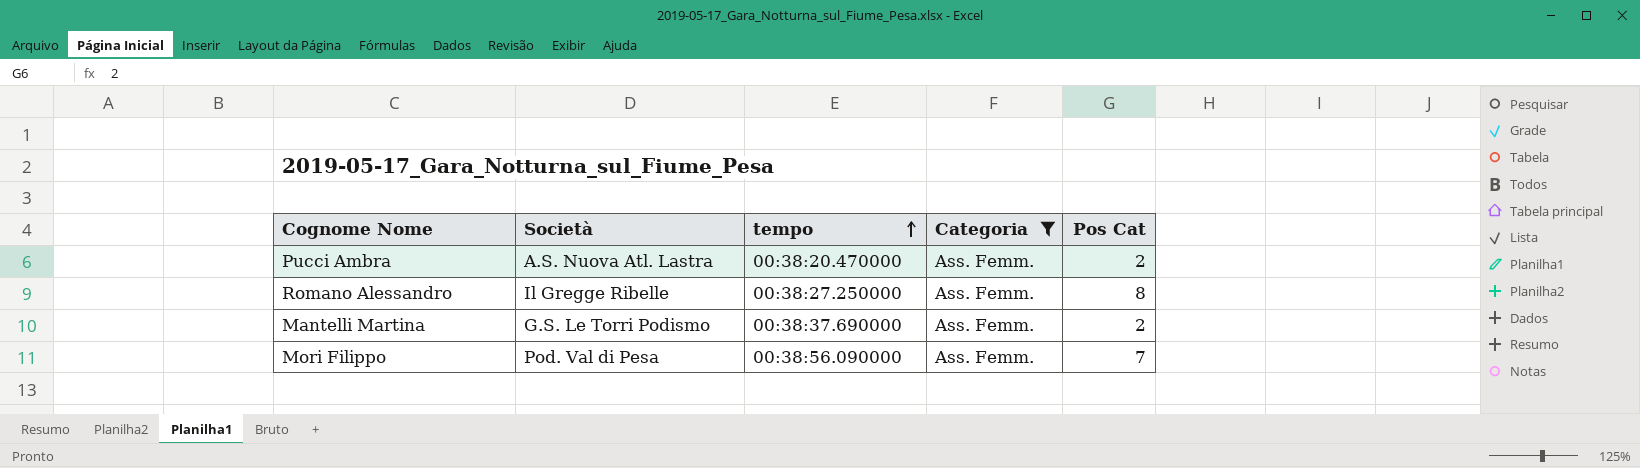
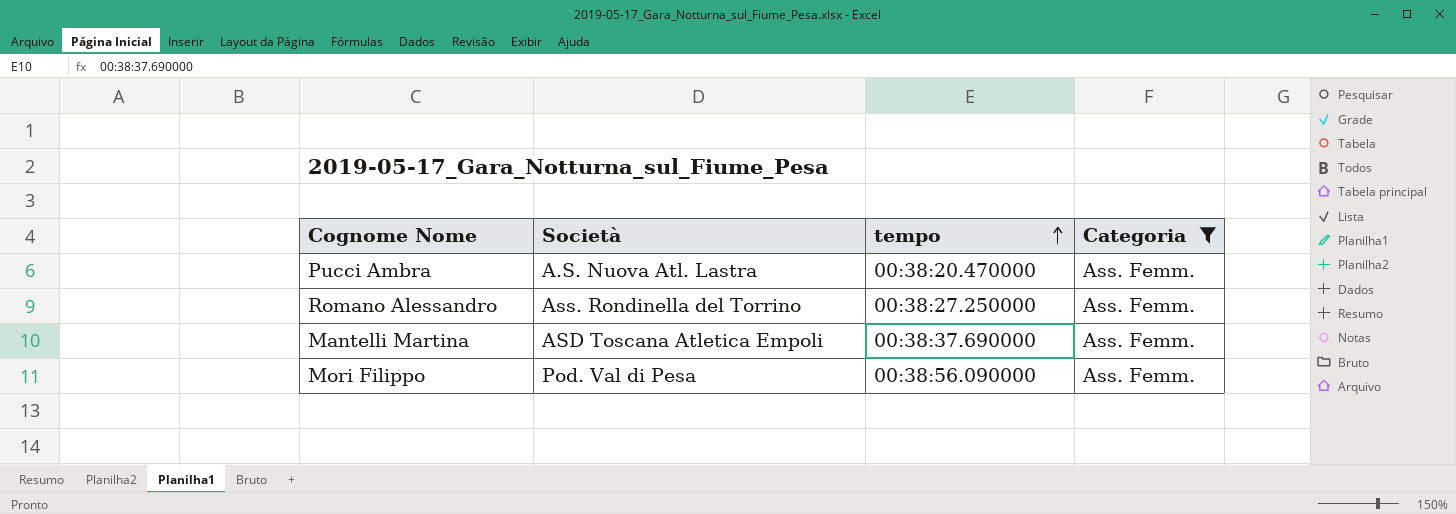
column Pos Cat | position: 5 -> none
Romano Alessandro | Società: Il Gregge Ribelle -> Ass. Rondinella del Torrino
Mantelli Martina | Società: G.S. Le Torri Podismo -> ASD Toscana Atletica Empoli

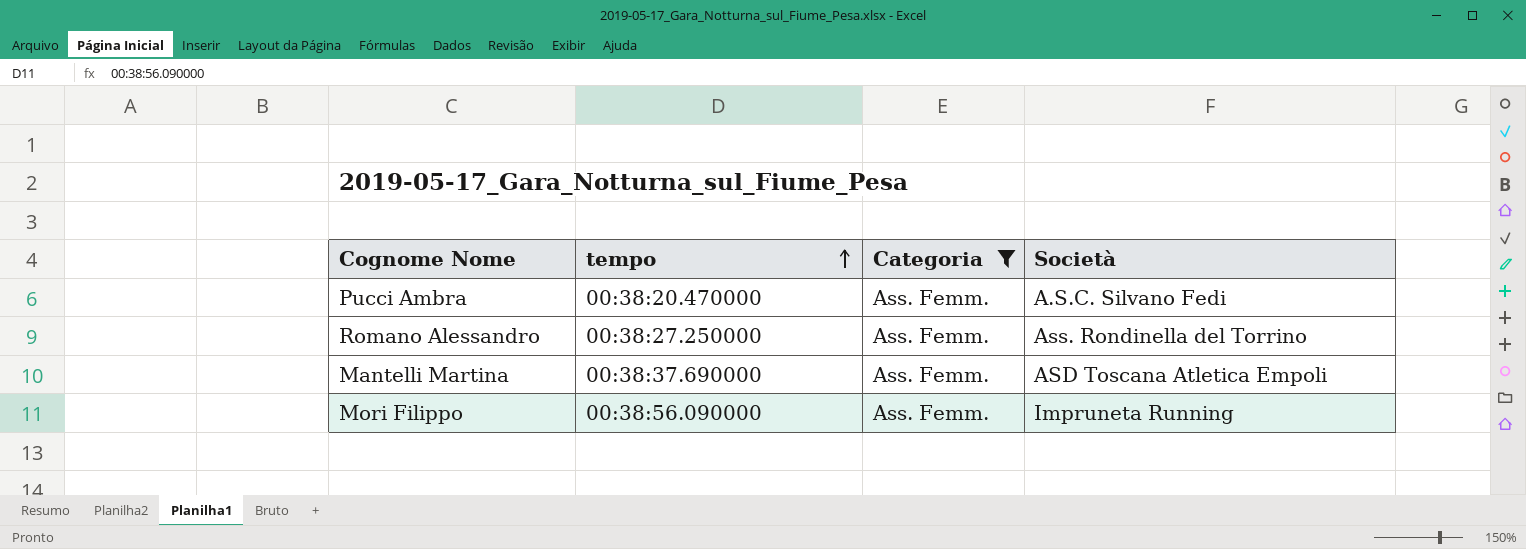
column Società | position: 2 -> 4
Pucci Ambra | Società: A.S. Nuova Atl. Lastra -> A.S.C. Silvano Fedi
Mori Filippo | Società: Pod. Val di Pesa -> Impruneta Running

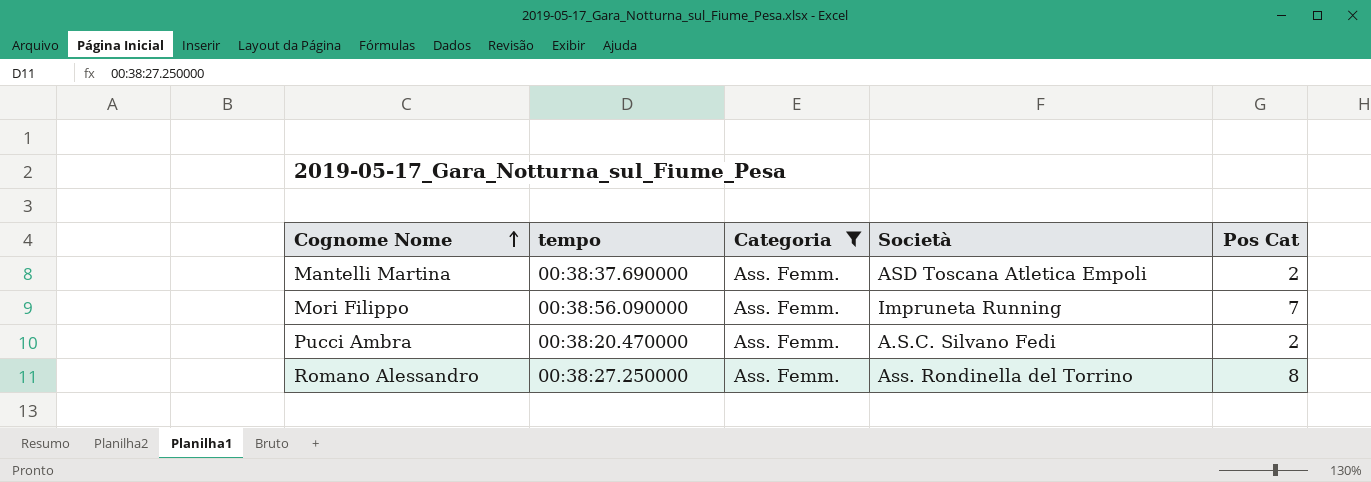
row order: tempo ascending -> Cognome Nome ascending
column Pos Cat | position: none -> 5

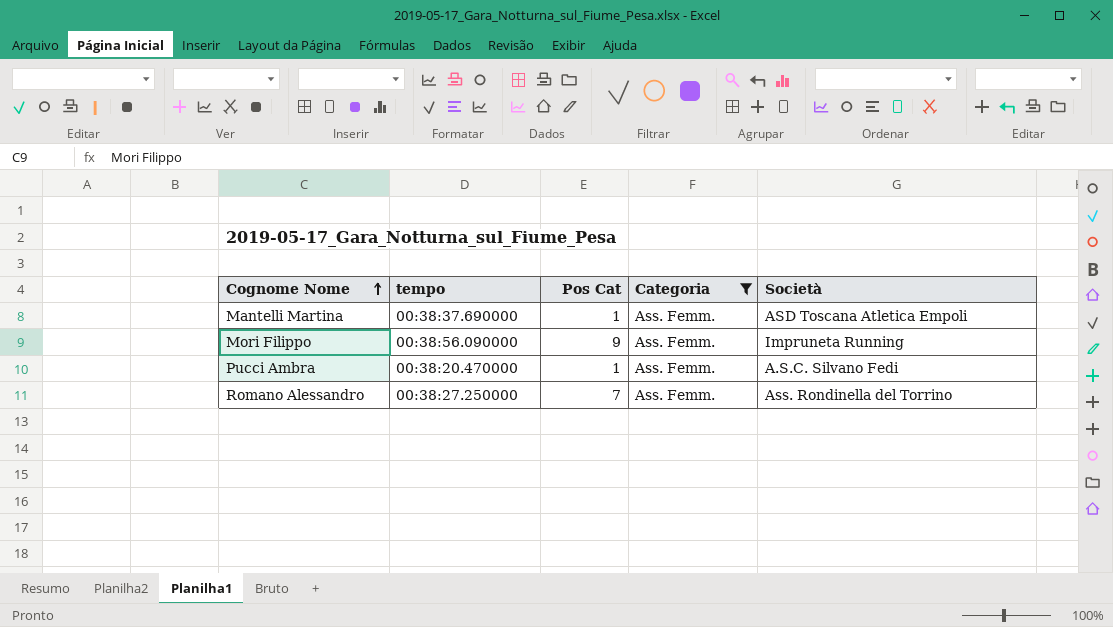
column Pos Cat | position: 5 -> 3
Mantelli Martina | Pos Cat: 2 -> 1
Mori Filippo | Pos Cat: 7 -> 9
Pucci Ambra | Pos Cat: 2 -> 1
Romano Alessandro | Pos Cat: 8 -> 7

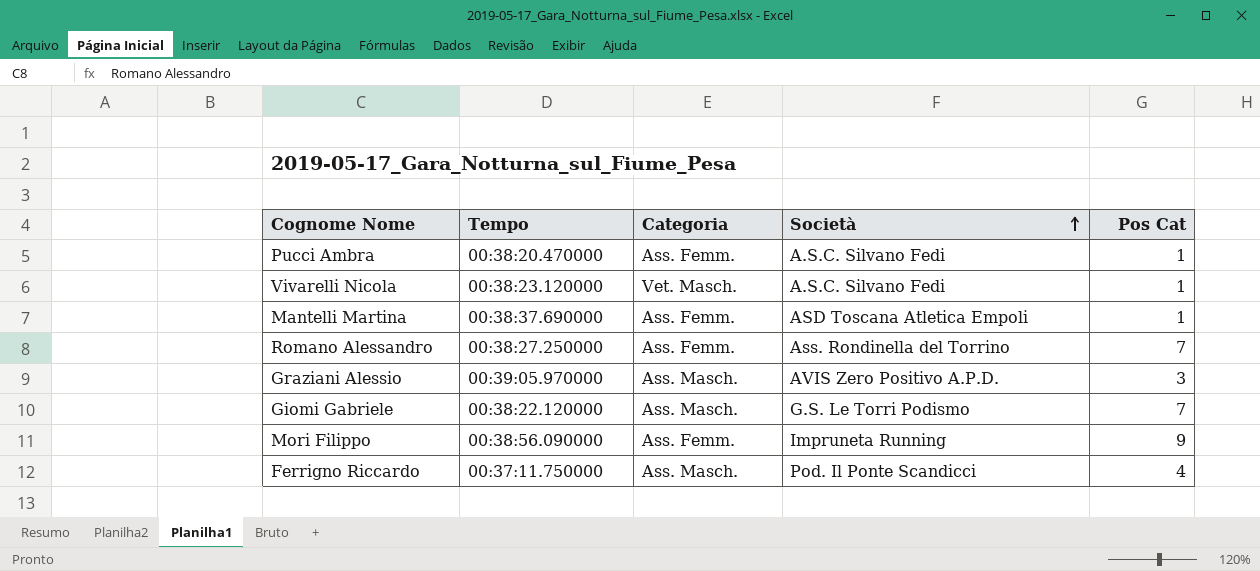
filter: Categoria = Ass. Femm. -> none
row order: Cognome Nome ascending -> Società ascending
column name: tempo -> Tempo
column Pos Cat | position: 3 -> 5

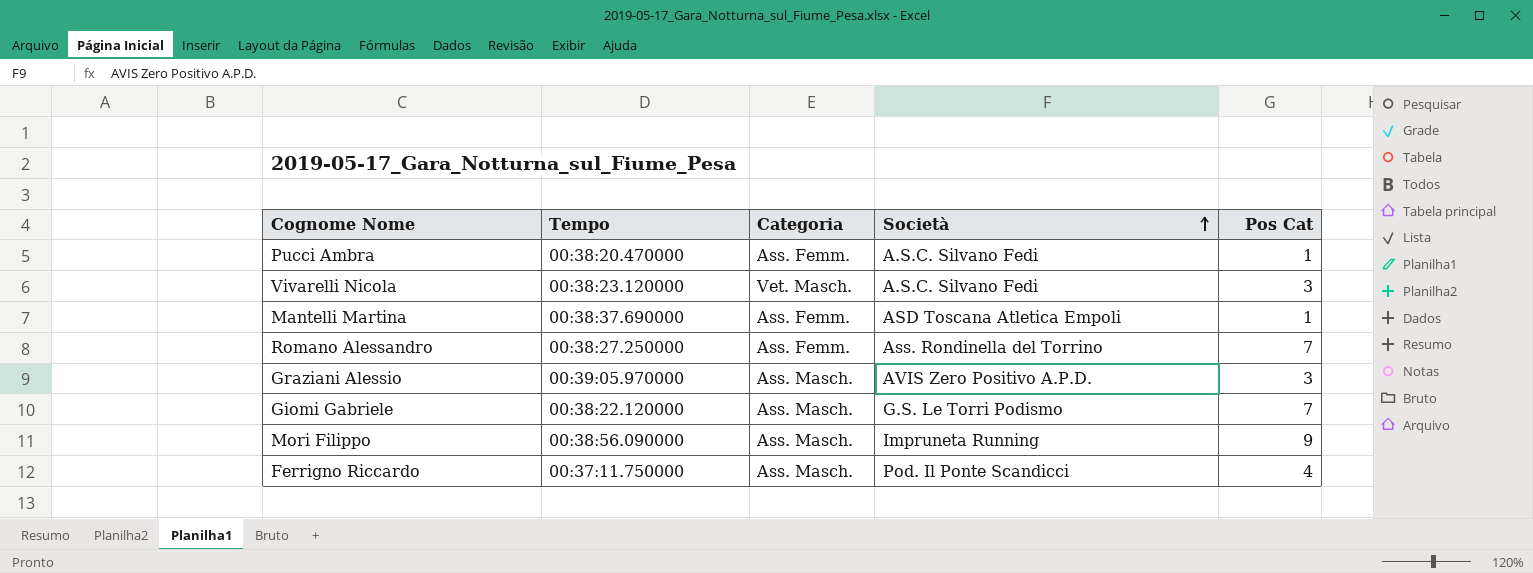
Vivarelli Nicola | Pos Cat: 1 -> 3
Mori Filippo | Categoria: Ass. Femm. -> Ass. Masch.

